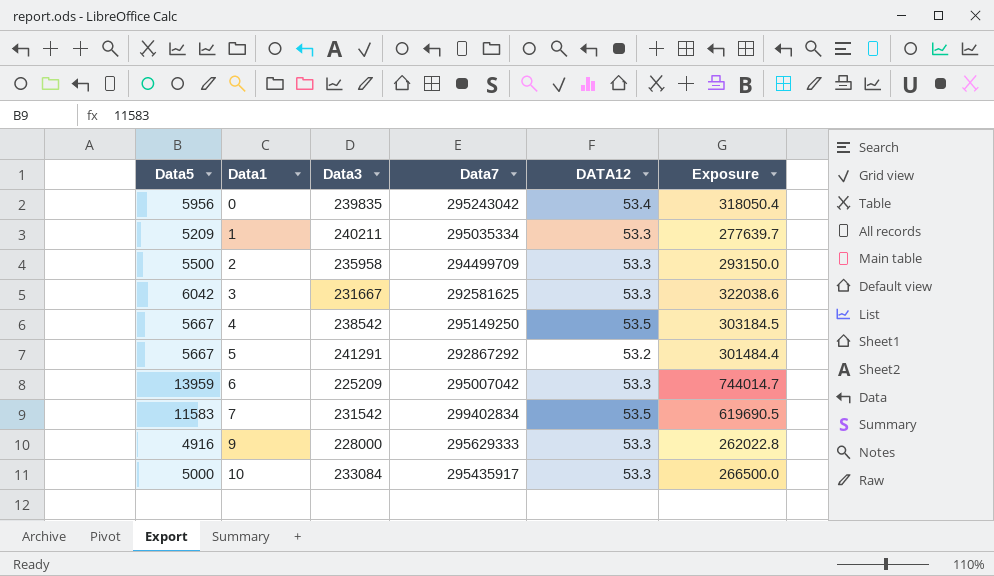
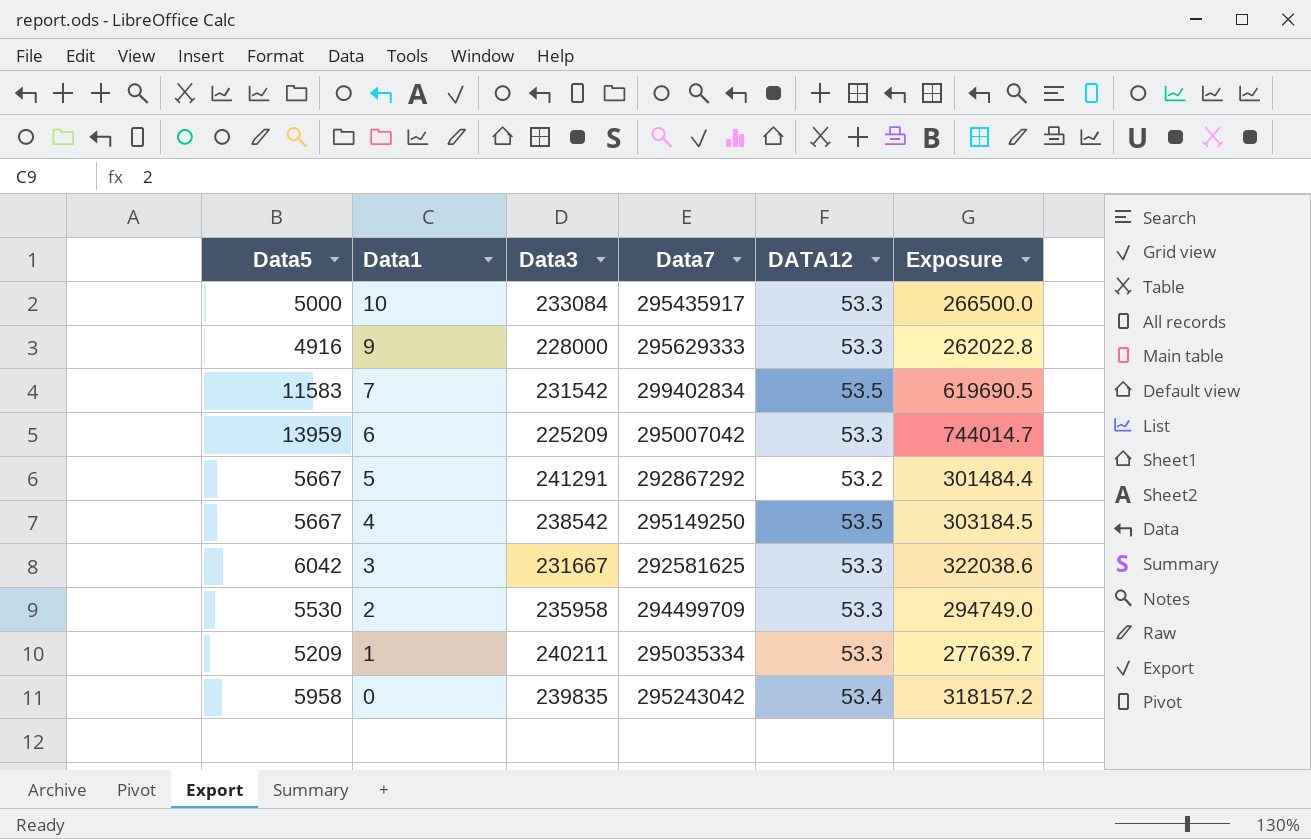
row order: Data1 ascending -> Data1 descending
2 | Data5: 5500 -> 5530
2 | Exposure: 293150.0 -> 294749.0
0 | Data5: 5956 -> 5958
0 | Exposure: 318050.4 -> 318157.2

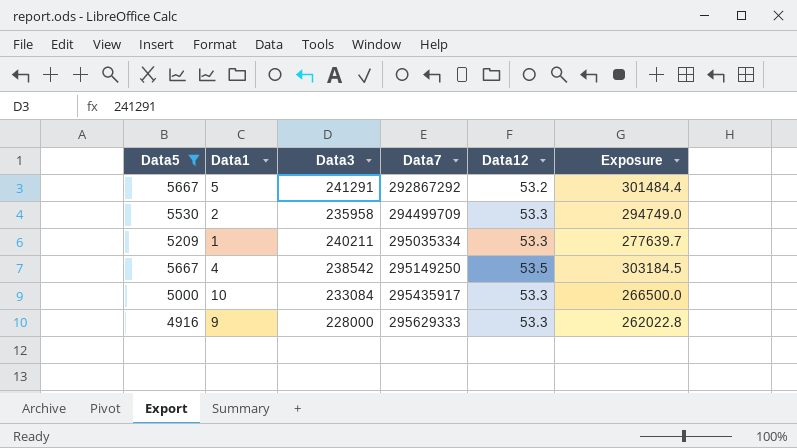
filter: none -> Data5 <= 5667
row order: Data1 descending -> Data7 ascending
column name: DATA12 -> Data12

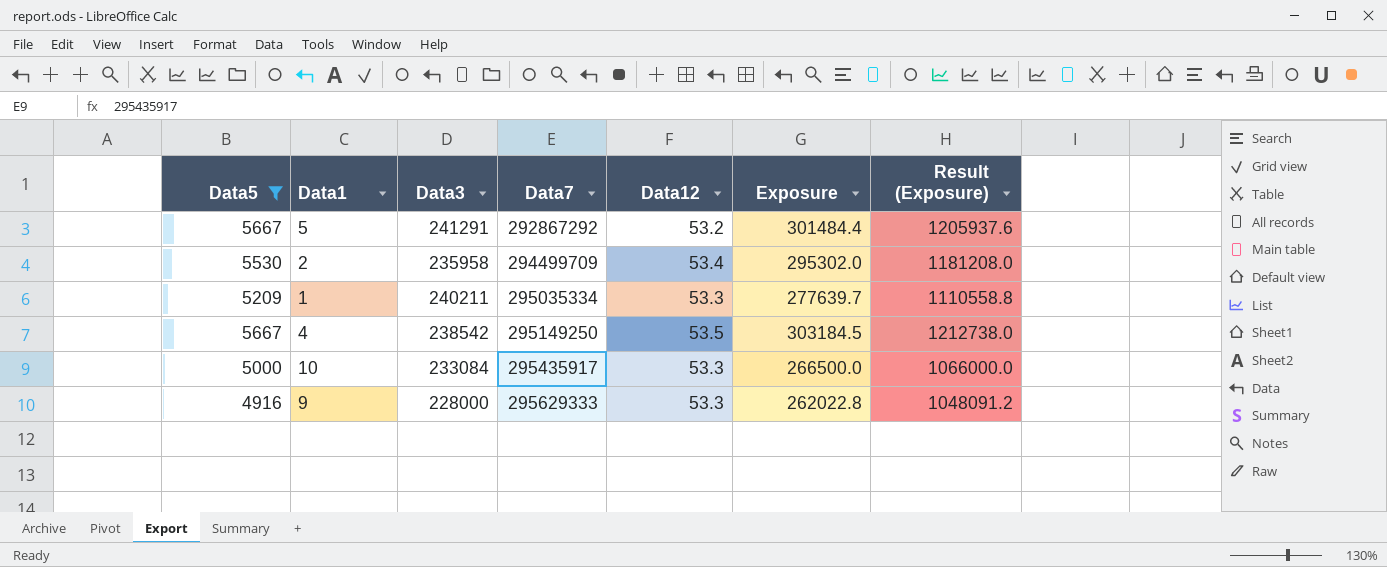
column Result (Exposure) | formula: none -> [Exposure] * 4
2 | Data12: 53.3 -> 53.4
2 | Exposure: 294749.0 -> 295302.0

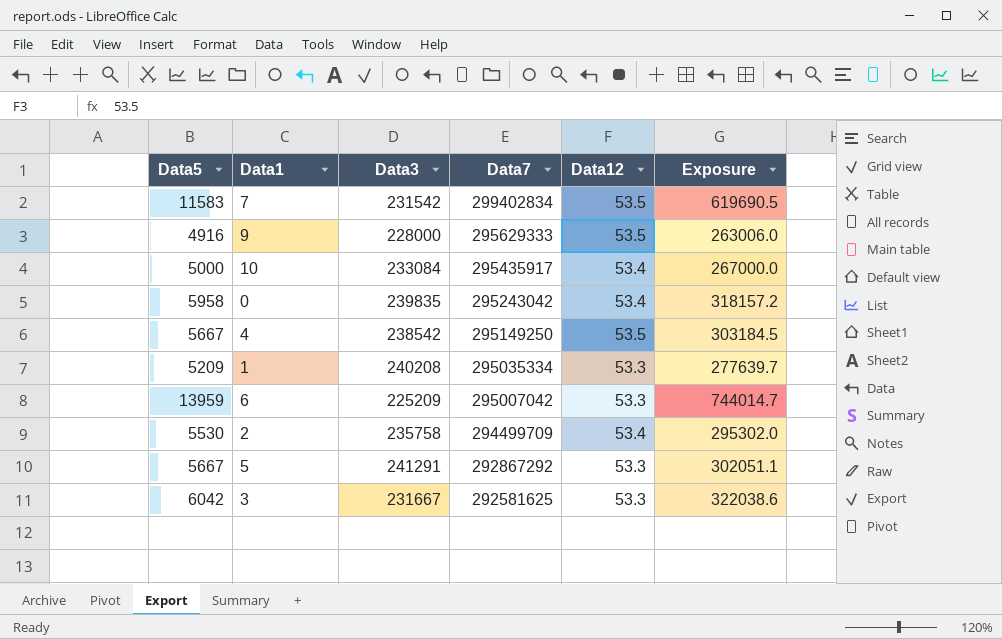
filter: Data5 <= 5667 -> none
row order: Data7 ascending -> Data7 descending
column Result (Exposure) | formula: [Exposure] * 4 -> none
9 | Data12: 53.3 -> 53.5
9 | Exposure: 262022.8 -> 263006.0
10 | Data12: 53.3 -> 53.4
10 | Exposure: 266500.0 -> 267000.0
1 | Data3: 240211 -> 240208
2 | Data3: 235958 -> 235758
5 | Data12: 53.2 -> 53.3
5 | Exposure: 301484.4 -> 302051.1

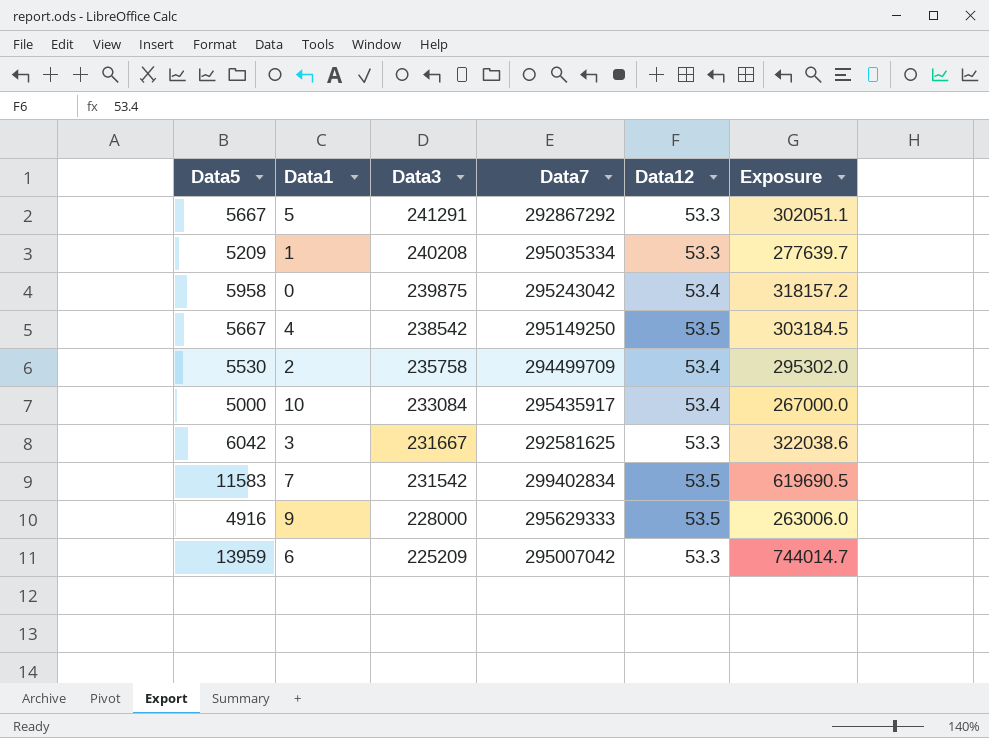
row order: Data7 descending -> Data3 descending
0 | Data3: 239835 -> 239875

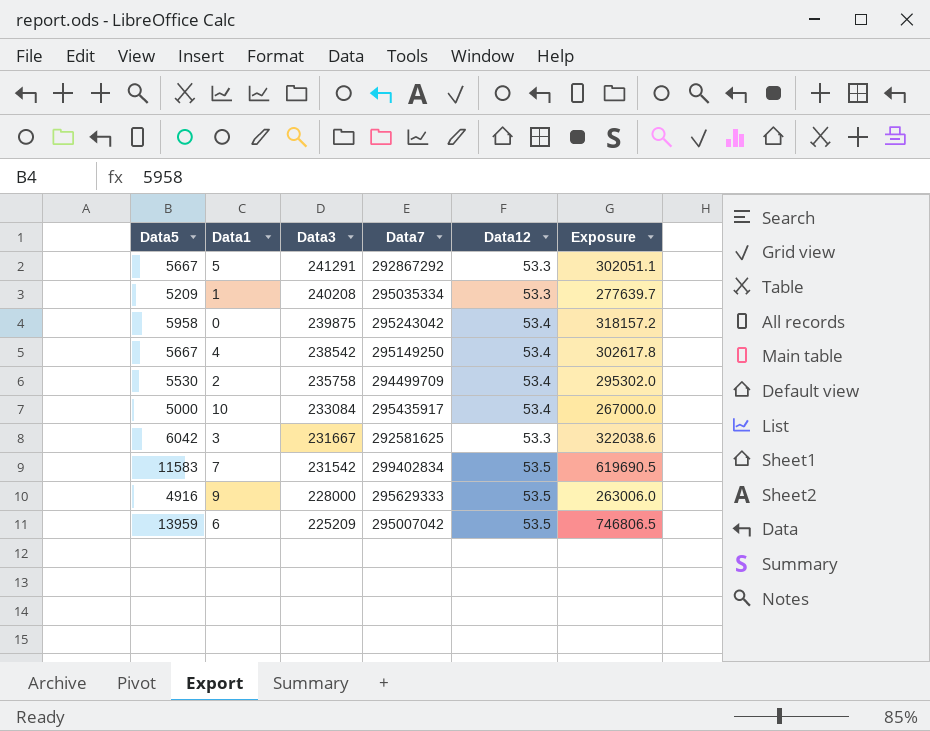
4 | Data12: 53.5 -> 53.4
4 | Exposure: 303184.5 -> 302617.8
6 | Data12: 53.3 -> 53.5
6 | Exposure: 744014.7 -> 746806.5

